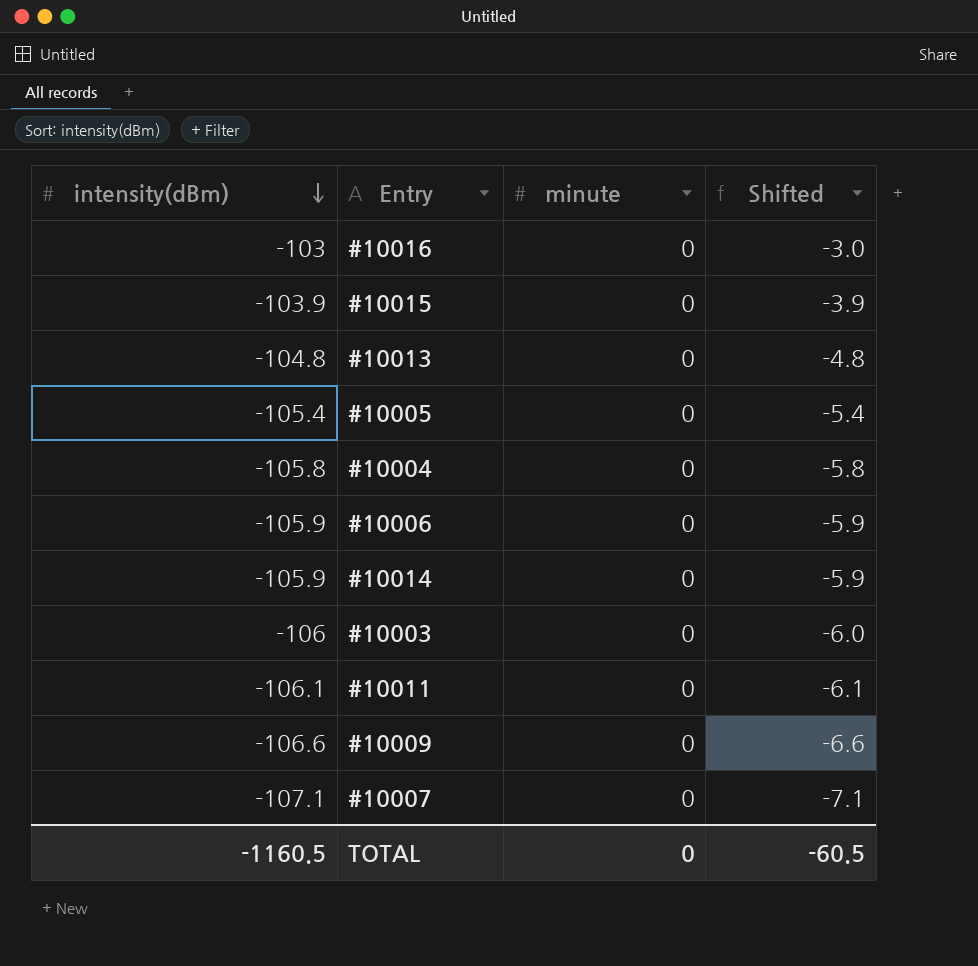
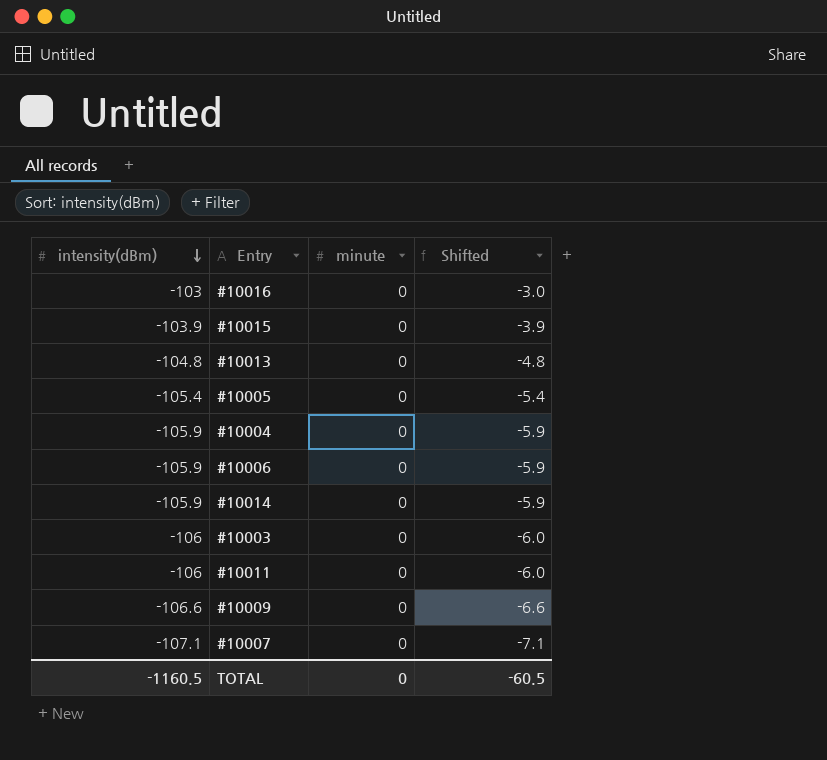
#10004 | intensity(dBm): -105.8 -> -105.9
#10004 | Shifted: -5.8 -> -5.9
#10011 | intensity(dBm): -106.1 -> -106
#10011 | Shifted: -6.1 -> -6.0

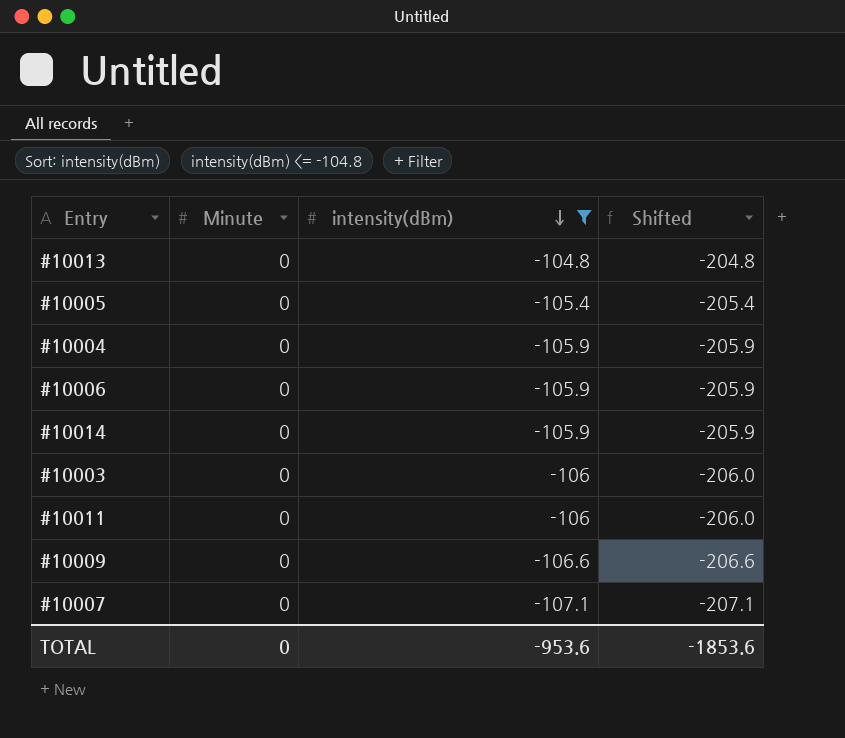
filter: none -> intensity(dBm) <= -104.8
column name: minute -> Minute
column intensity(dBm) | position: 1 -> 3
column Shifted | formula: [intensity(dBm)] + 100 -> [intensity(dBm)] - 100
TOTAL | intensity(dBm): -1160.5 -> -953.6
TOTAL | Shifted: -60.5 -> -1853.6

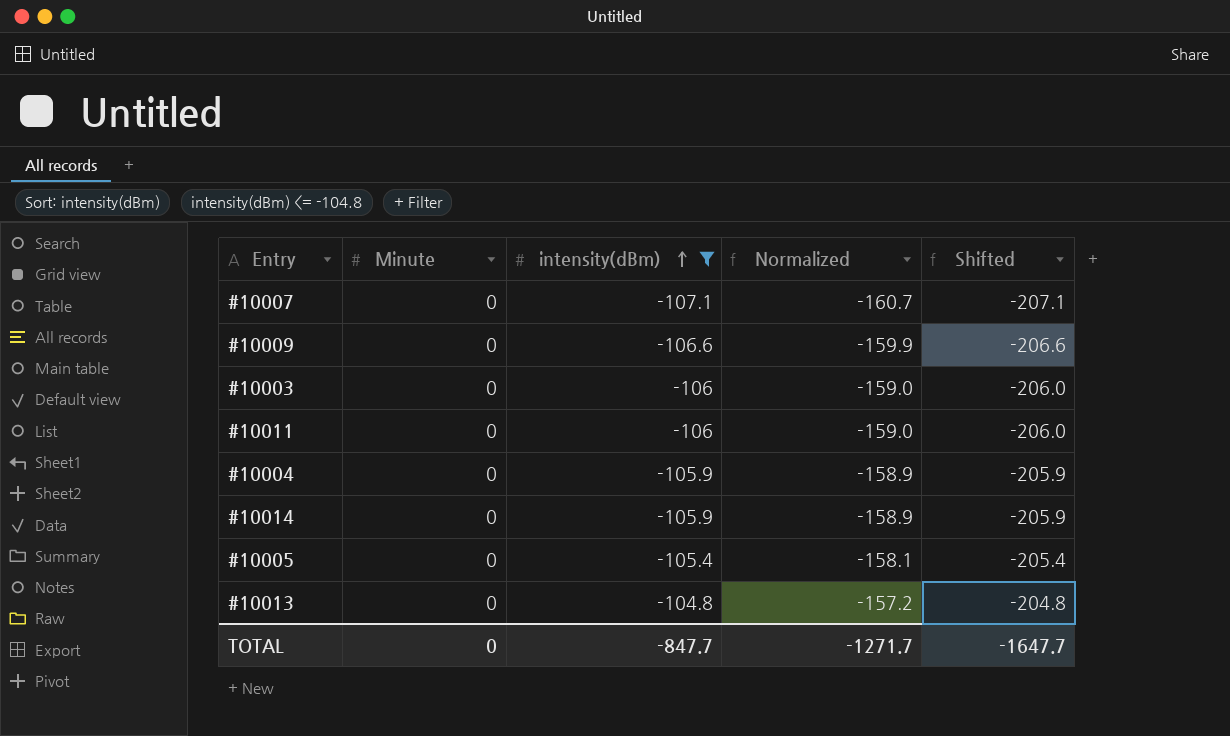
row order: intensity(dBm) descending -> intensity(dBm) ascending
column Normalized | formula: none -> [intensity(dBm)] * 1.5
row #10006: 0 | -105.9 | -205.9 -> none
TOTAL | intensity(dBm): -953.6 -> -847.7
TOTAL | Shifted: -1853.6 -> -1647.7

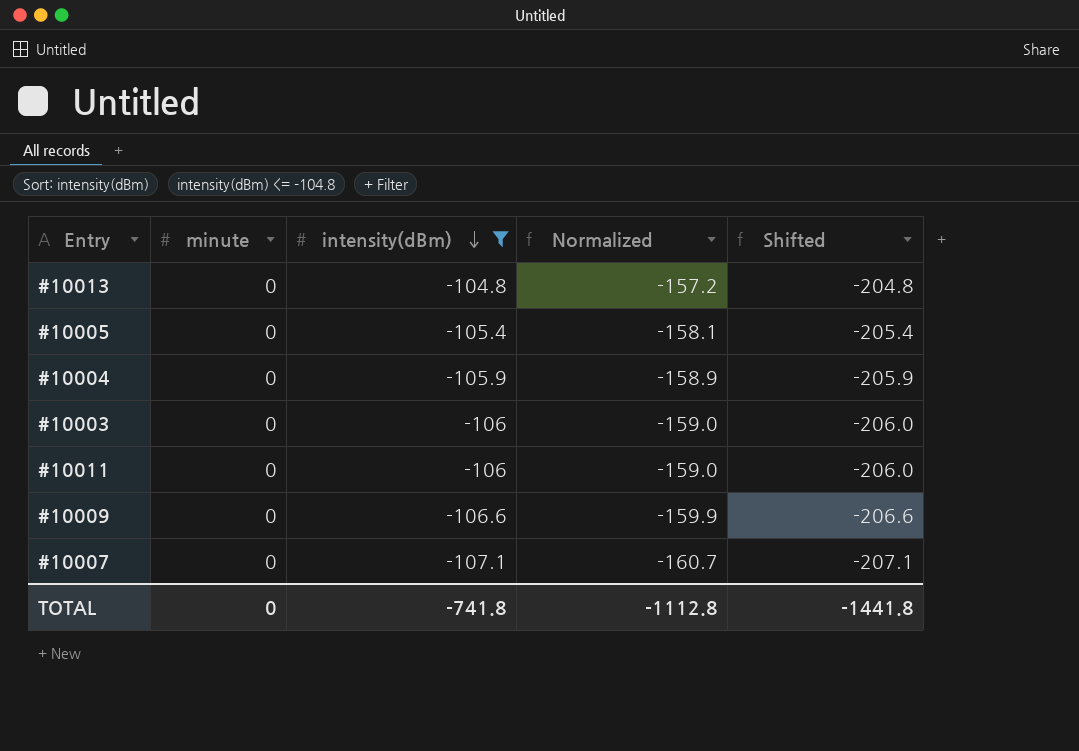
row order: intensity(dBm) ascending -> intensity(dBm) descending
column name: Minute -> minute
row #10014: 0 | -105.9 | -158.9 | -205.9 -> none
TOTAL | intensity(dBm): -847.7 -> -741.8
TOTAL | Normalized: -1271.7 -> -1112.8
TOTAL | Shifted: -1647.7 -> -1441.8

